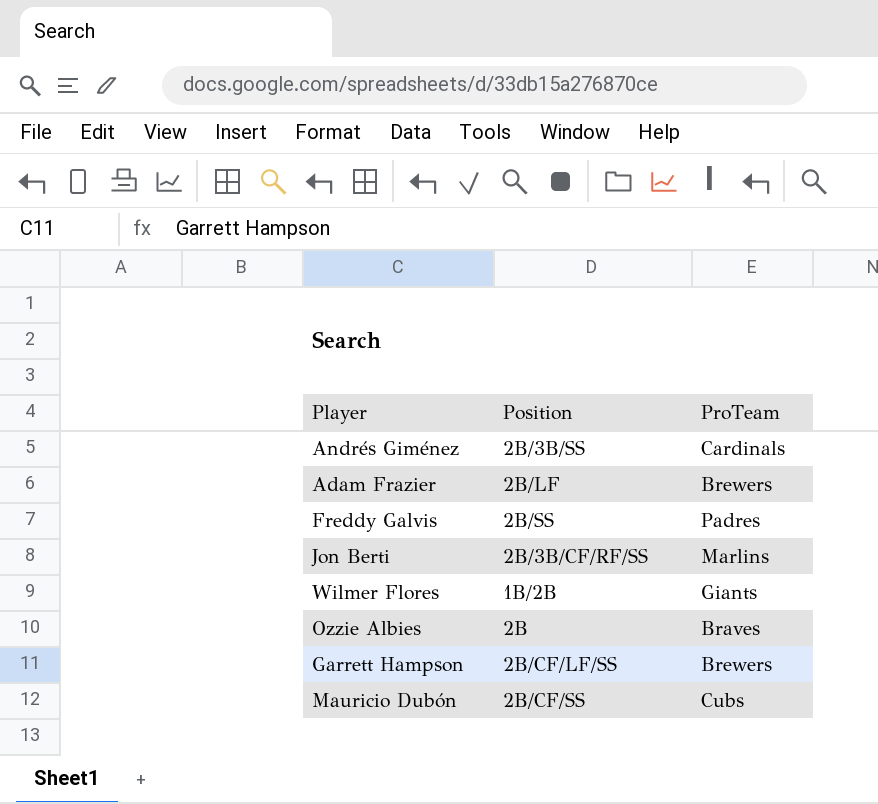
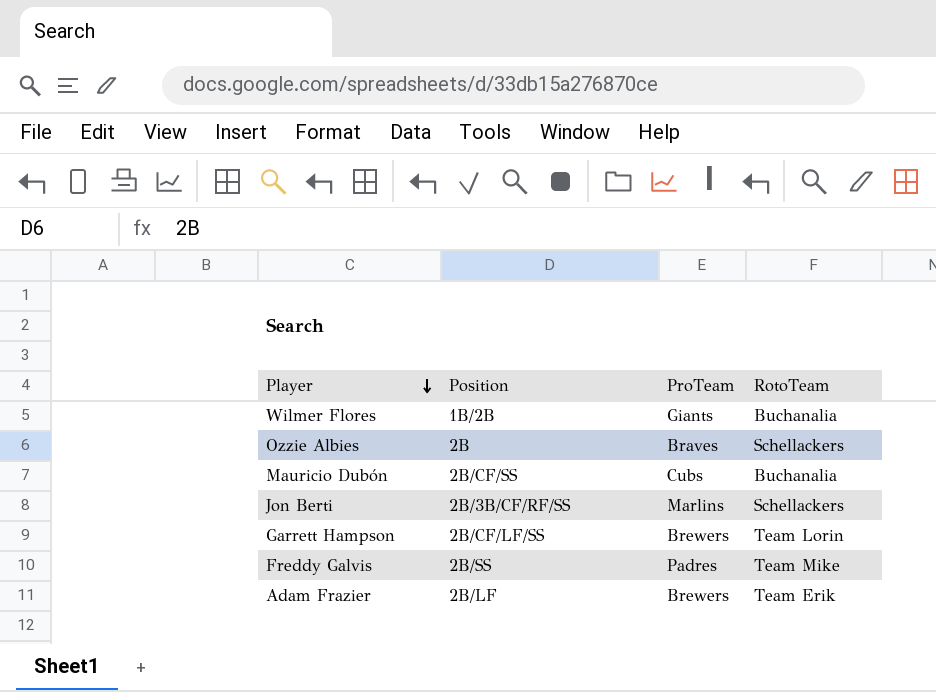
row order: none -> Player descending
column RotoTeam | position: none -> 4
row Andrés Giménez: 2B/3B/SS | Cardinals -> none

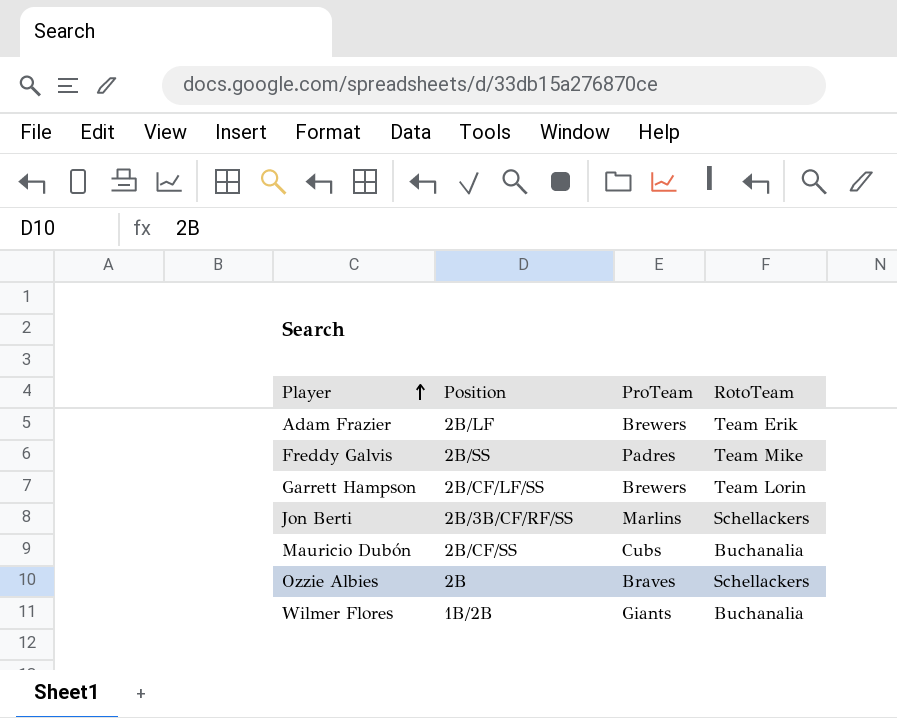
row order: Player descending -> Player ascending

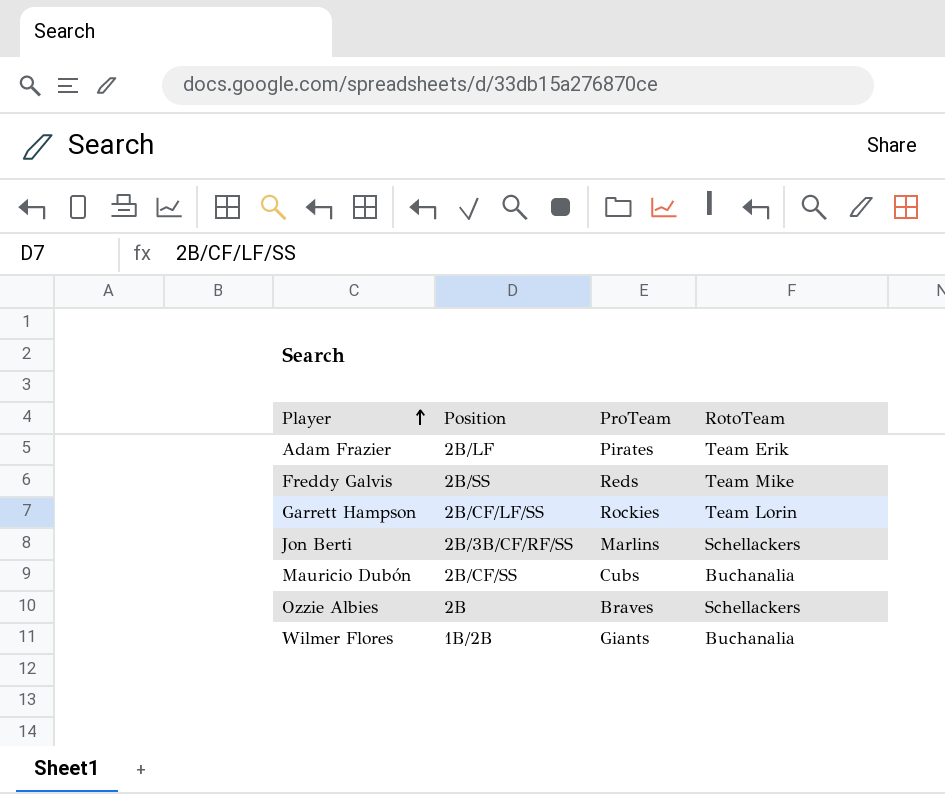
Adam Frazier | ProTeam: Brewers -> Pirates
Freddy Galvis | ProTeam: Padres -> Reds
Garrett Hampson | ProTeam: Brewers -> Rockies

